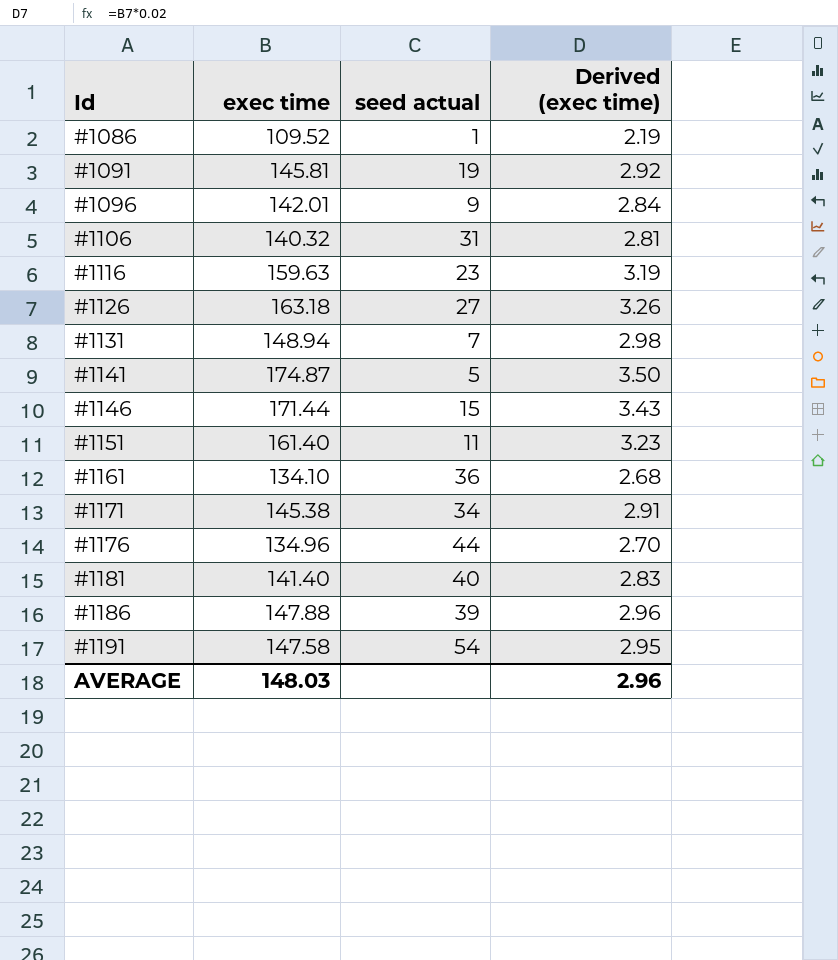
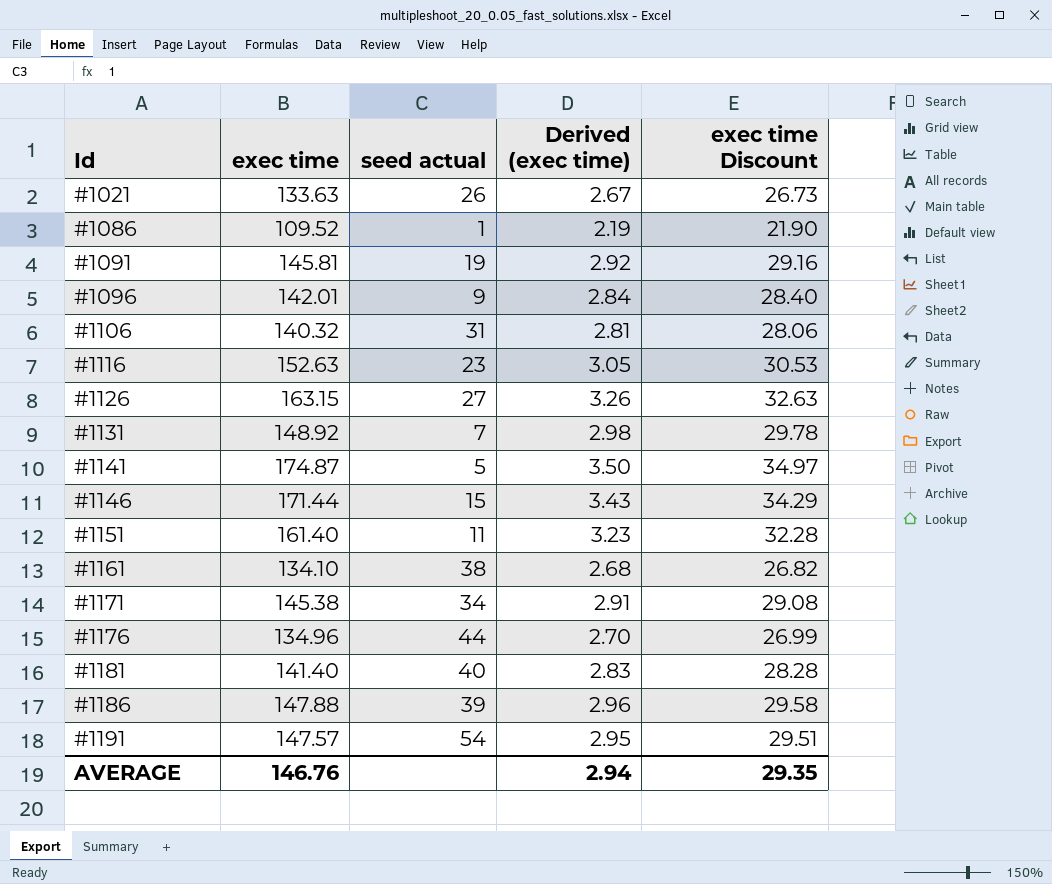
column exec time Discount | formula: none -> [exec time] * 0.2
row #1021: none -> 133.63 | 26 | 2.67 | 26.73
#1116 | exec time: 159.63 -> 152.63
#1116 | Derived (exec time): 3.19 -> 3.05
#1126 | exec time: 163.18 -> 163.15
#1131 | exec time: 148.94 -> 148.92
#1161 | seed actual: 36 -> 38
#1191 | exec time: 147.58 -> 147.57
AVERAGE | exec time: 148.03 -> 146.76
AVERAGE | Derived (exec time): 2.96 -> 2.94

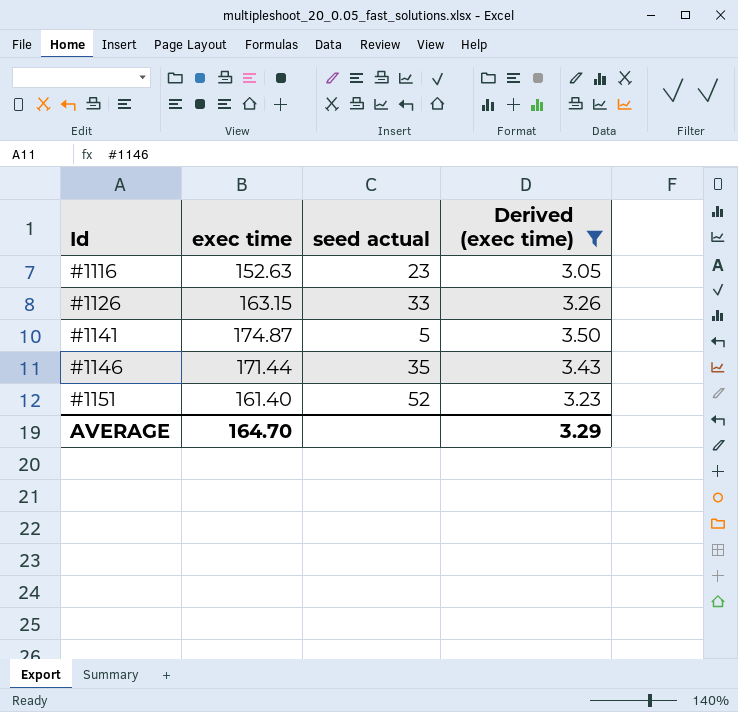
filter: none -> Derived (exec time) >= 3.05
column exec time Discount | formula: [exec time] * 0.2 -> none
#1126 | seed actual: 27 -> 33
#1146 | seed actual: 15 -> 35
#1151 | seed actual: 11 -> 52
AVERAGE | exec time: 146.76 -> 164.70
AVERAGE | Derived (exec time): 2.94 -> 3.29

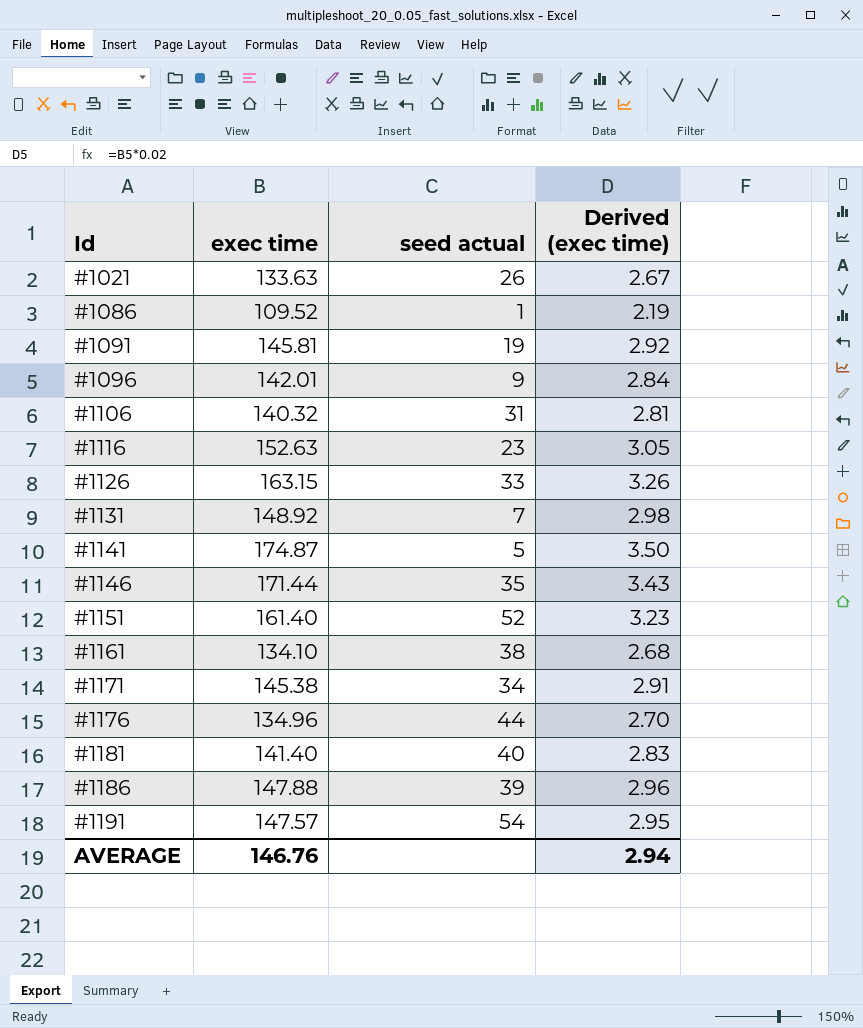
filter: Derived (exec time) >= 3.05 -> none
AVERAGE | exec time: 164.70 -> 146.76
AVERAGE | Derived (exec time): 3.29 -> 2.94

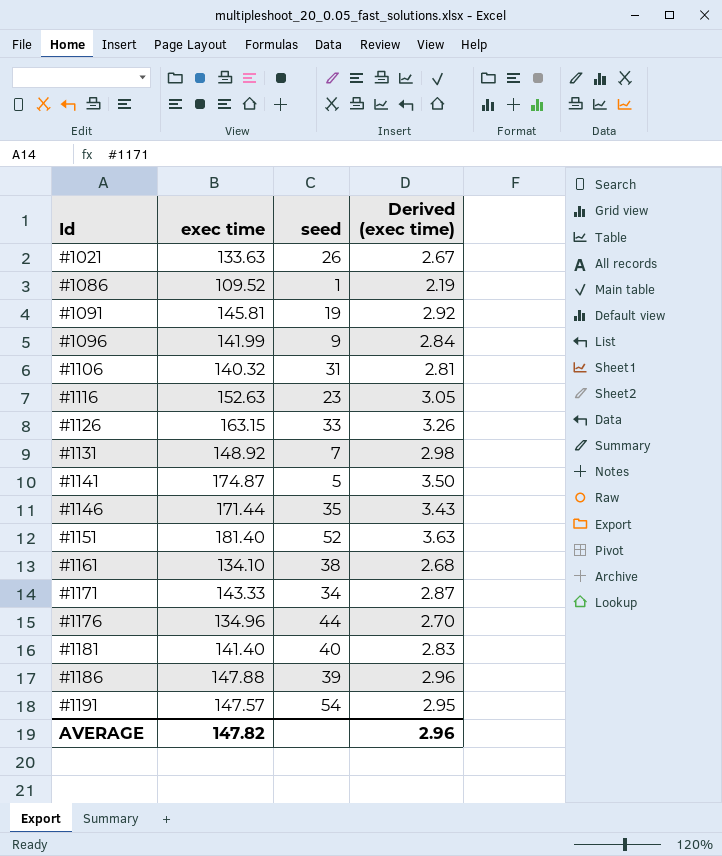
column name: seed actual -> seed
#1096 | exec time: 142.01 -> 141.99
#1151 | exec time: 161.40 -> 181.40
#1151 | Derived (exec time): 3.23 -> 3.63
#1171 | exec time: 145.38 -> 143.33
#1171 | Derived (exec time): 2.91 -> 2.87
AVERAGE | exec time: 146.76 -> 147.82
AVERAGE | Derived (exec time): 2.94 -> 2.96

